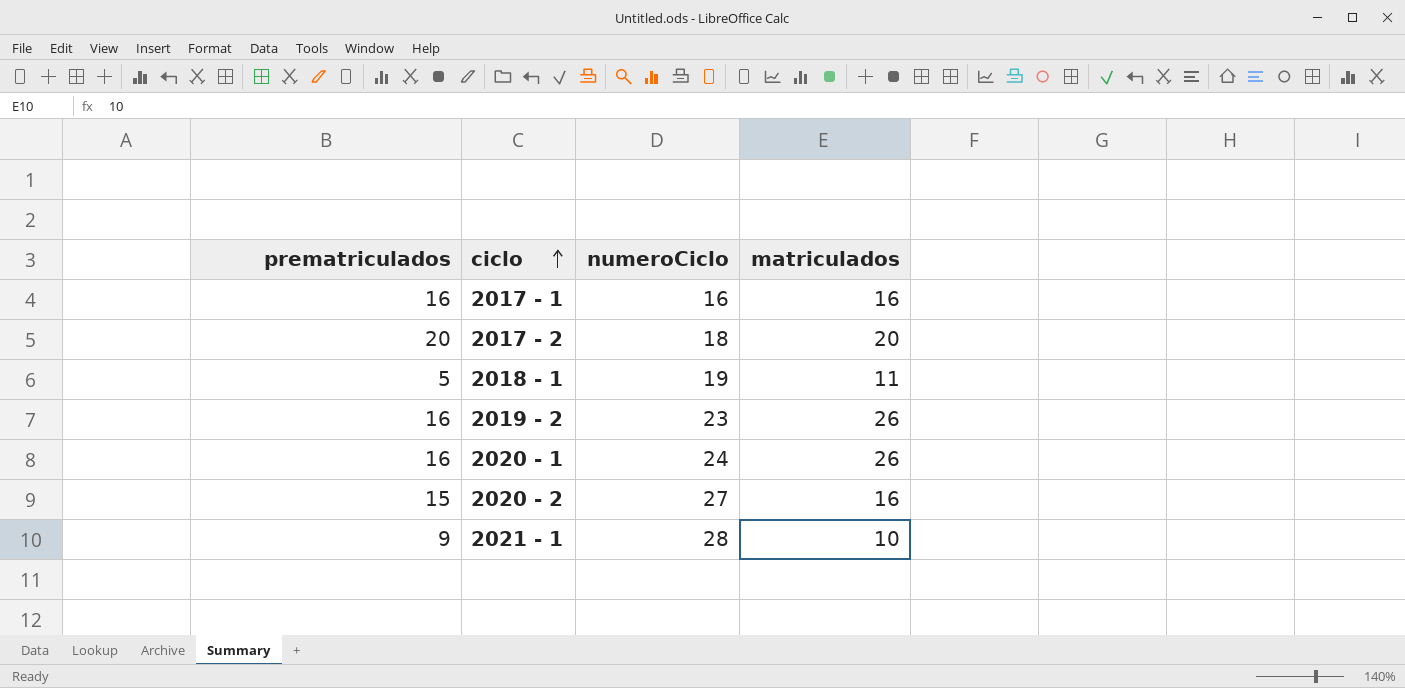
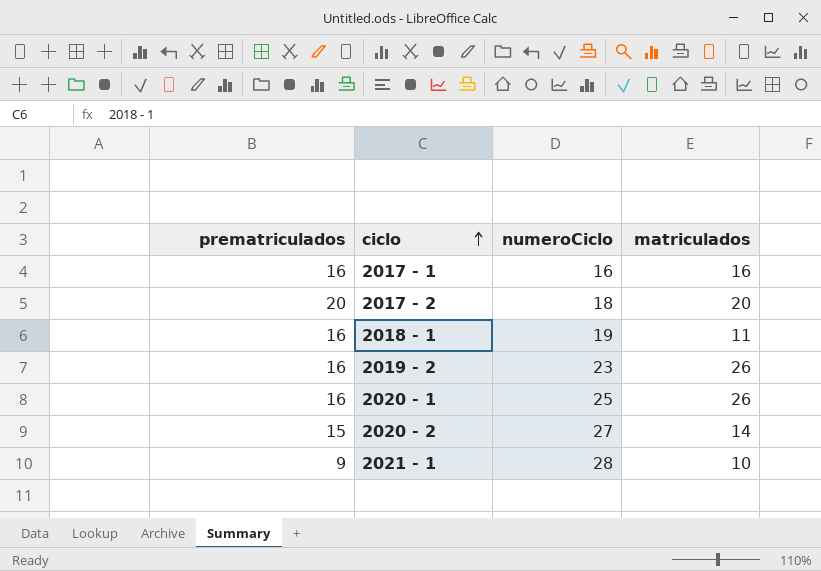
2018 - 1 | prematriculados: 5 -> 16
2020 - 1 | numeroCiclo: 24 -> 25
2020 - 2 | matriculados: 16 -> 14

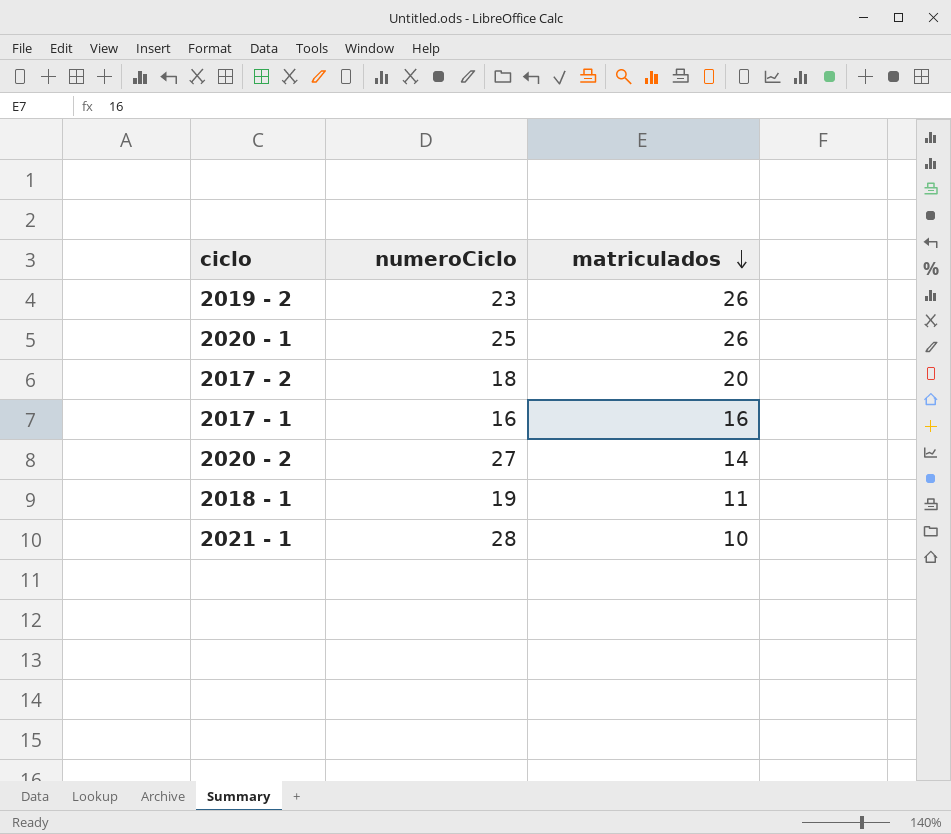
row order: ciclo ascending -> matriculados descending
column prematriculados | position: 1 -> none

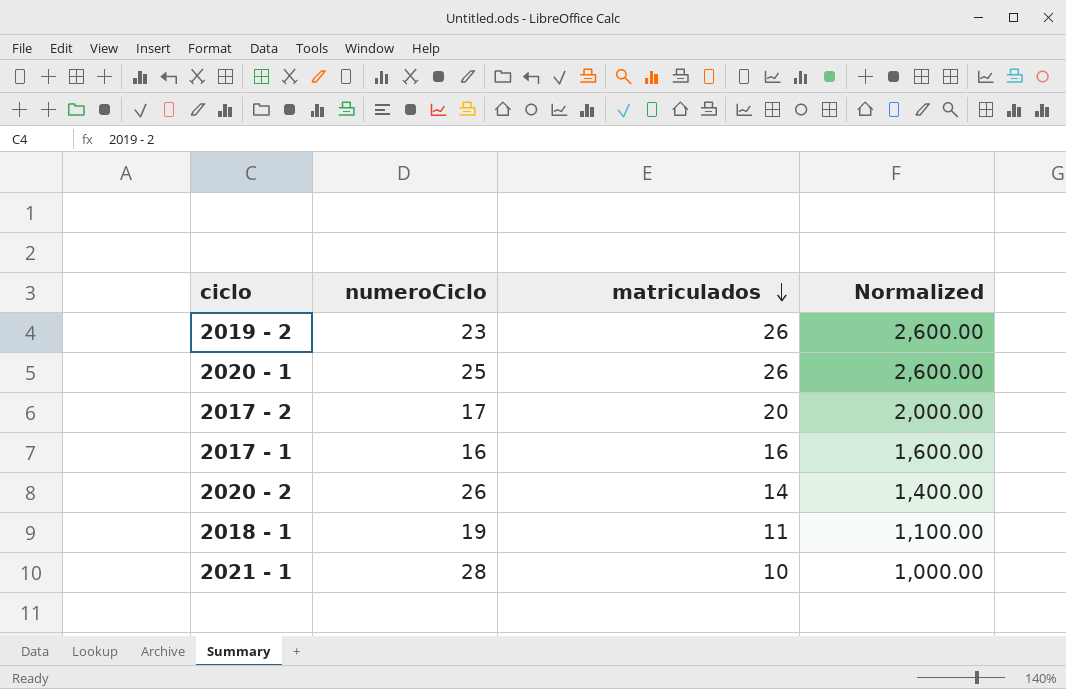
column Normalized | formula: none -> [matriculados] * 100
2017 - 2 | numeroCiclo: 18 -> 17
2020 - 2 | numeroCiclo: 27 -> 26

